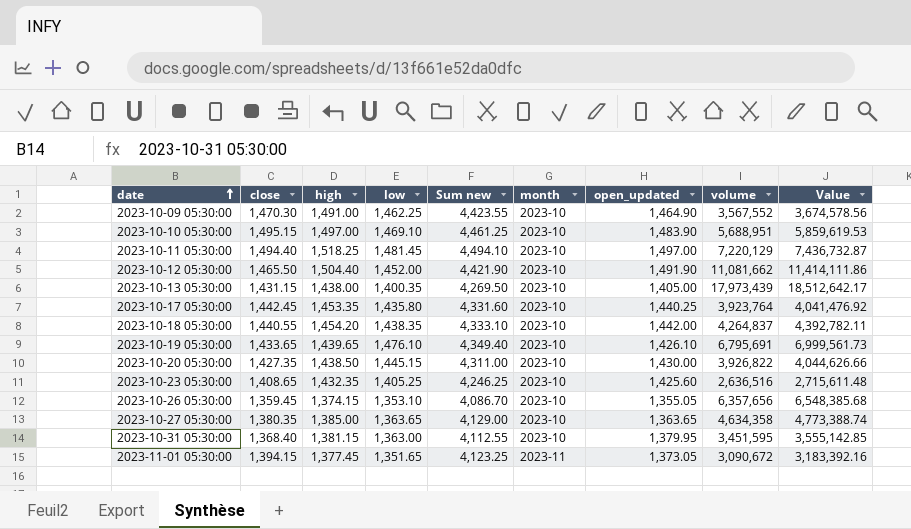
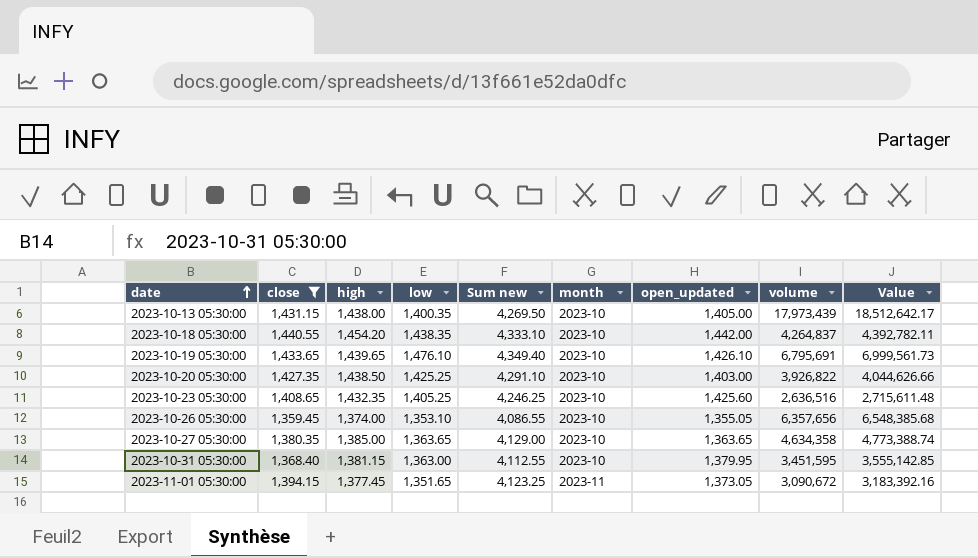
filter: none -> close <= 1,440.55
2023-10-20 05:30:00 | low: 1,445.15 -> 1,425.25
2023-10-20 05:30:00 | Sum new: 4,311.00 -> 4,291.10
2023-10-20 05:30:00 | open_updated: 1,430.00 -> 1,403.00
2023-10-26 05:30:00 | high: 1,374.15 -> 1,374.00
2023-10-26 05:30:00 | Sum new: 4,086.70 -> 4,086.55

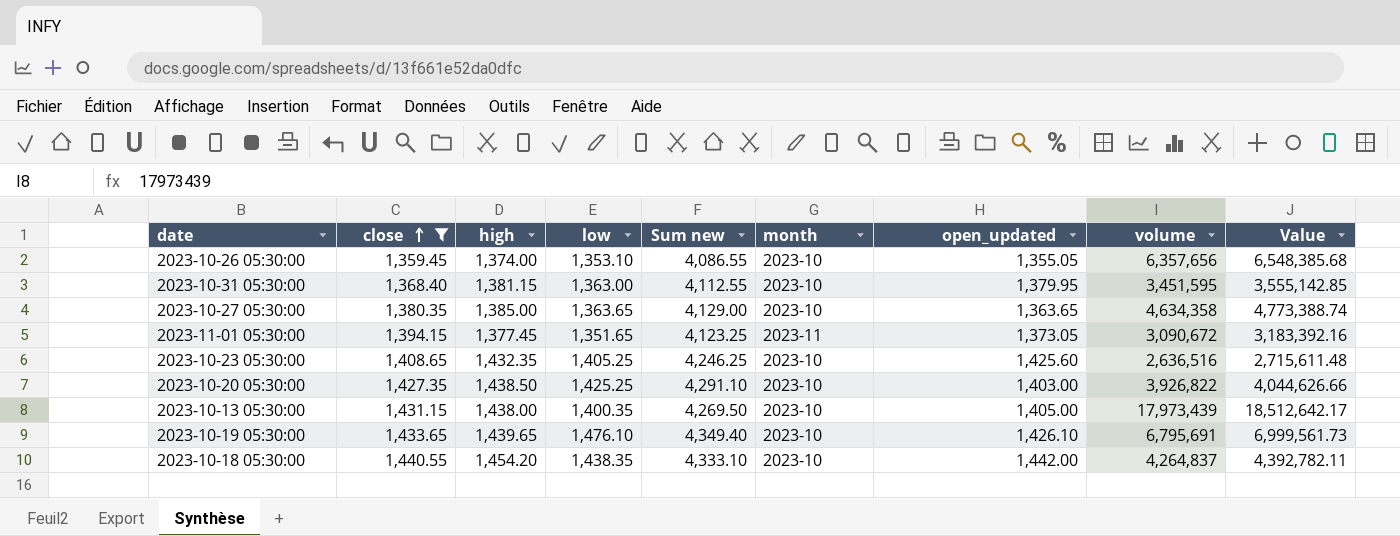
row order: date ascending -> close ascending

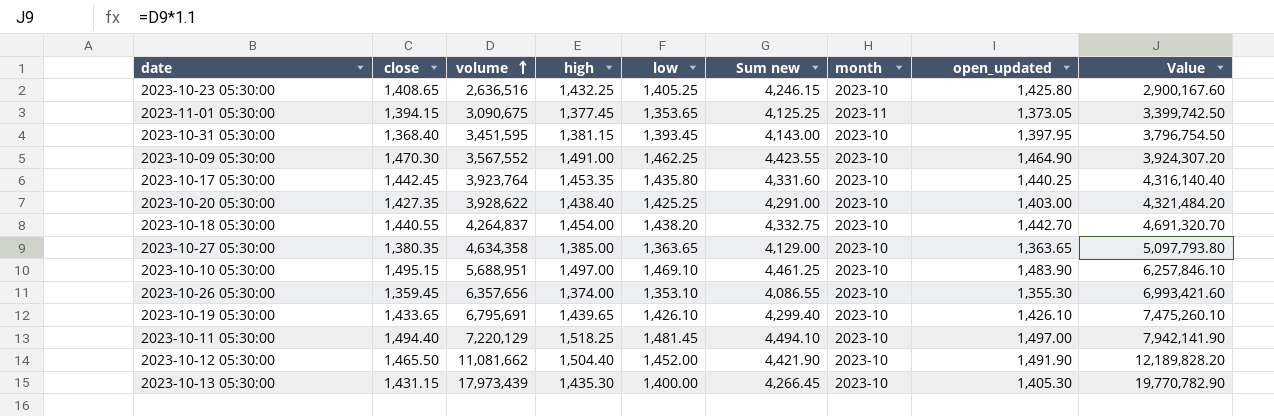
filter: close <= 1,440.55 -> none
row order: close ascending -> volume ascending
column volume | position: 8 -> 3
column Value | formula: [volume] * 1.03 -> [volume] * 1.1
2023-10-23 05:30:00 | high: 1,432.35 -> 1,432.25
2023-10-23 05:30:00 | Sum new: 4,246.25 -> 4,246.15
2023-10-23 05:30:00 | open_updated: 1,425.60 -> 1,425.80
2023-11-01 05:30:00 | volume: 3,090,672 -> 3,090,675
2023-11-01 05:30:00 | low: 1,351.65 -> 1,353.65
2023-11-01 05:30:00 | Sum new: 4,123.25 -> 4,125.25
2023-10-31 05:30:00 | low: 1,363.00 -> 1,393.45
2023-10-31 05:30:00 | Sum new: 4,112.55 -> 4,143.00
2023-10-31 05:30:00 | open_updated: 1,379.95 -> 1,397.95
2023-10-20 05:30:00 | volume: 3,926,822 -> 3,928,622
2023-10-20 05:30:00 | high: 1,438.50 -> 1,438.40
2023-10-20 05:30:00 | Sum new: 4,291.10 -> 4,291.00
2023-10-18 05:30:00 | high: 1,454.20 -> 1,454.00
2023-10-18 05:30:00 | low: 1,438.35 -> 1,438.20
2023-10-18 05:30:00 | Sum new: 4,333.10 -> 4,332.75
2023-10-18 05:30:00 | open_updated: 1,442.00 -> 1,442.70
2023-10-26 05:30:00 | open_updated: 1,355.05 -> 1,355.30
2023-10-19 05:30:00 | low: 1,476.10 -> 1,426.10
2023-10-19 05:30:00 | Sum new: 4,349.40 -> 4,299.40
2023-10-13 05:30:00 | high: 1,438.00 -> 1,435.30
2023-10-13 05:30:00 | low: 1,400.35 -> 1,400.00
2023-10-13 05:30:00 | Sum new: 4,269.50 -> 4,266.45
2023-10-13 05:30:00 | open_updated: 1,405.00 -> 1,405.30

